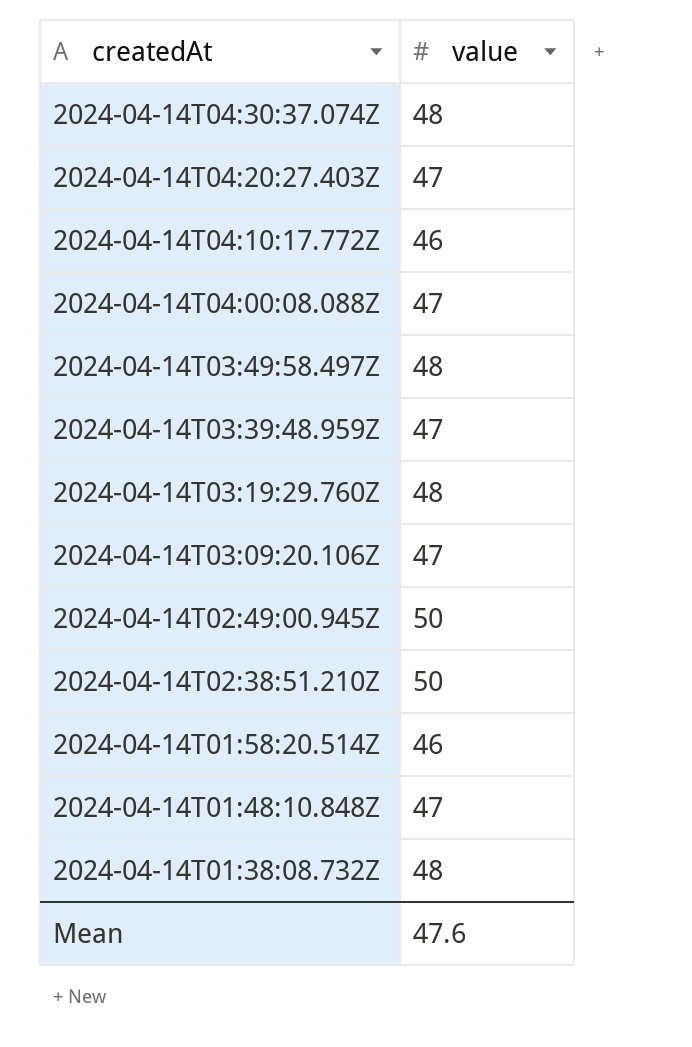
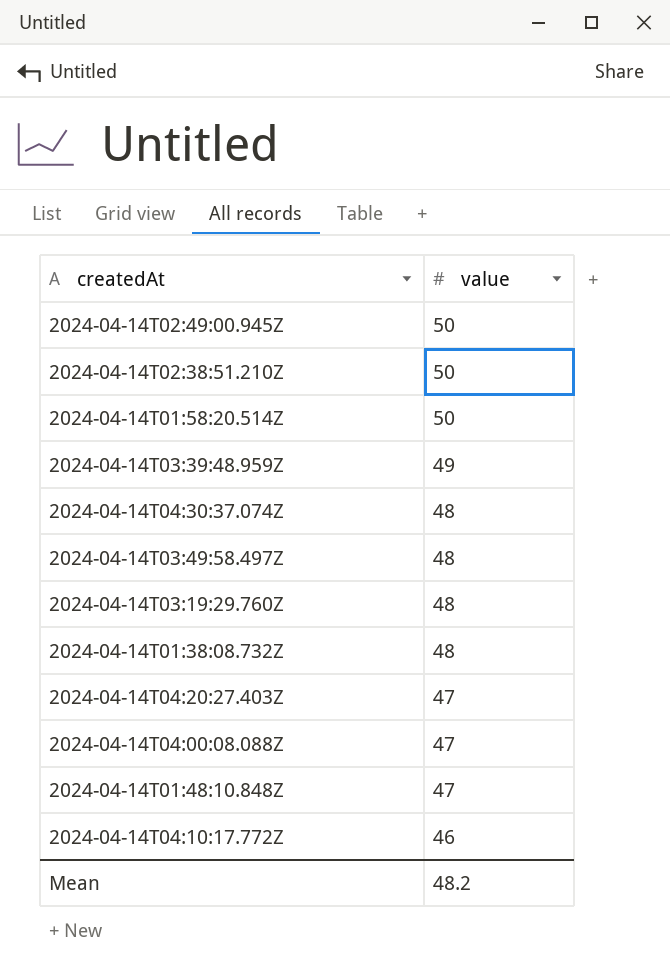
row order: createdAt descending -> value descending
row 2024-04-14T03:09:20.106Z: 47 -> none
2024-04-14T01:58:20.514Z | value: 46 -> 50
2024-04-14T03:39:48.959Z | value: 47 -> 49
Mean | value: 47.6 -> 48.2

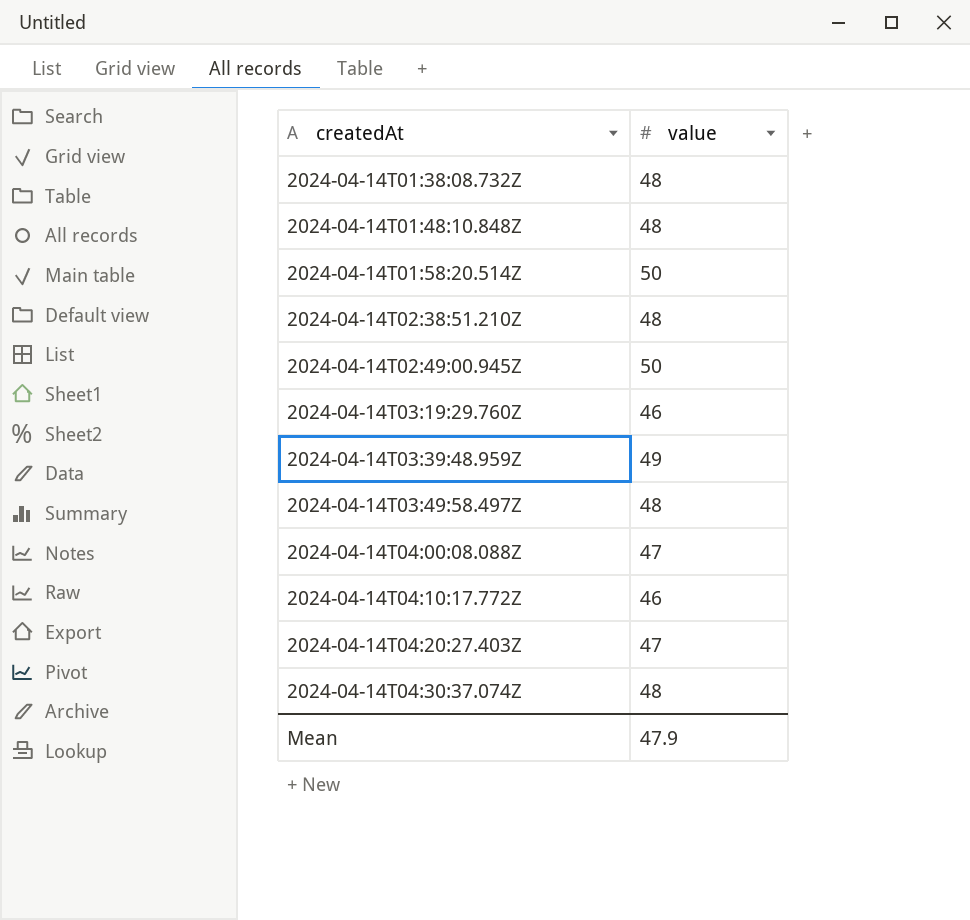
row order: value descending -> createdAt ascending
2024-04-14T01:48:10.848Z | value: 47 -> 48
2024-04-14T02:38:51.210Z | value: 50 -> 48
2024-04-14T03:19:29.760Z | value: 48 -> 46
Mean | value: 48.2 -> 47.9

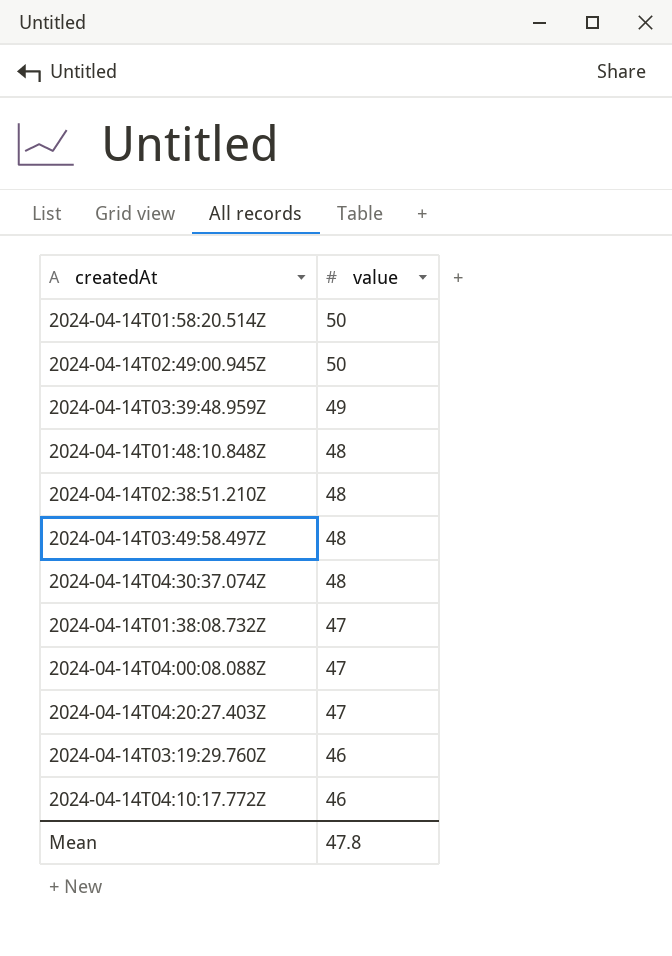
row order: createdAt ascending -> value descending
2024-04-14T01:38:08.732Z | value: 48 -> 47
Mean | value: 47.9 -> 47.8

